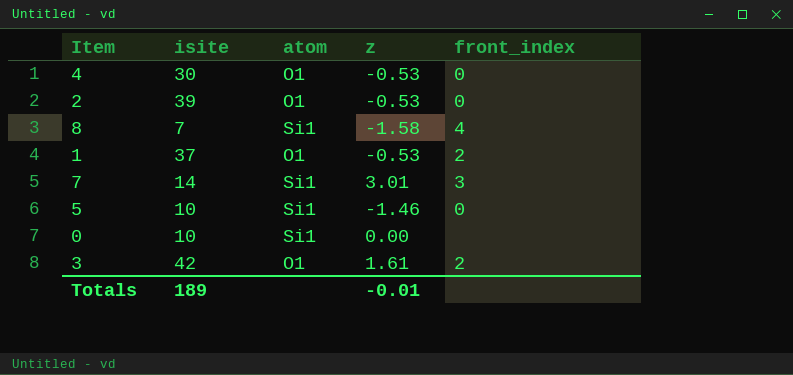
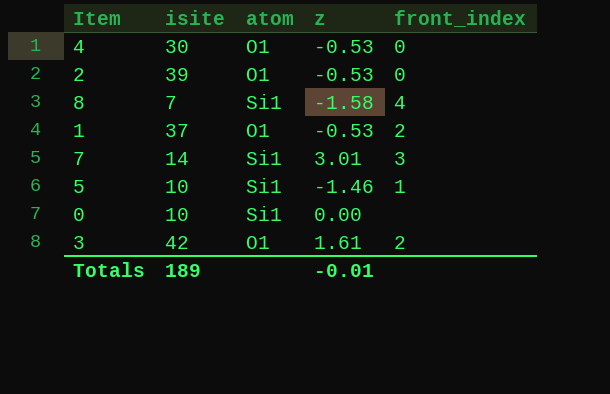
5 | front_index: 0 -> 1

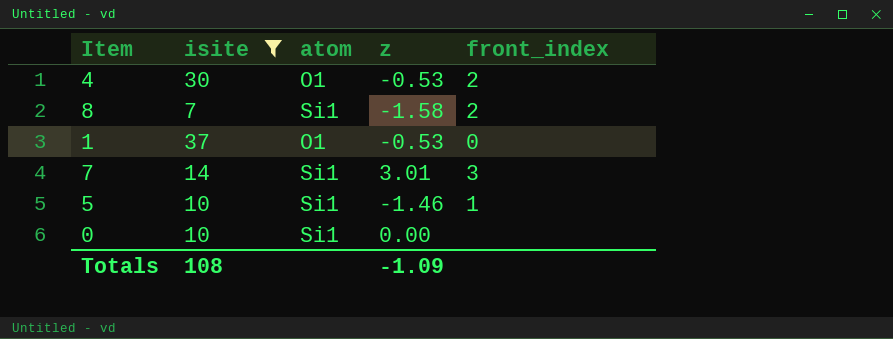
filter: none -> isite <= 37
4 | front_index: 0 -> 2
8 | front_index: 4 -> 2
1 | front_index: 2 -> 0
Totals | isite: 189 -> 108
Totals | z: -0.01 -> -1.09

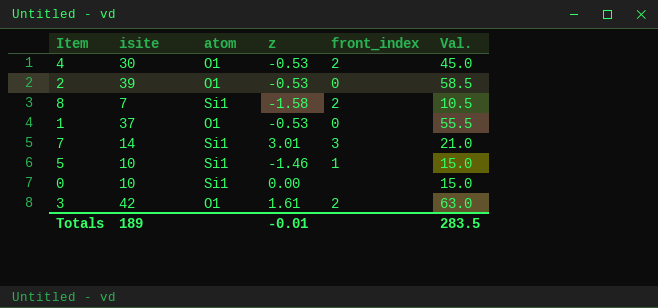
filter: isite <= 37 -> none
column Val. | formula: none -> [isite] * 1.5
Totals | isite: 108 -> 189
Totals | z: -1.09 -> -0.01

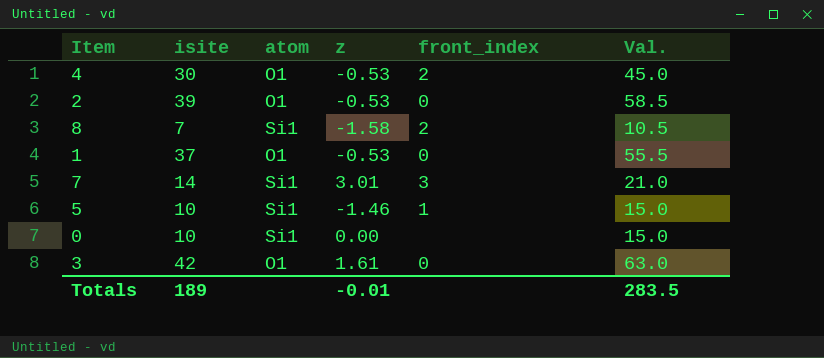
3 | front_index: 2 -> 0

